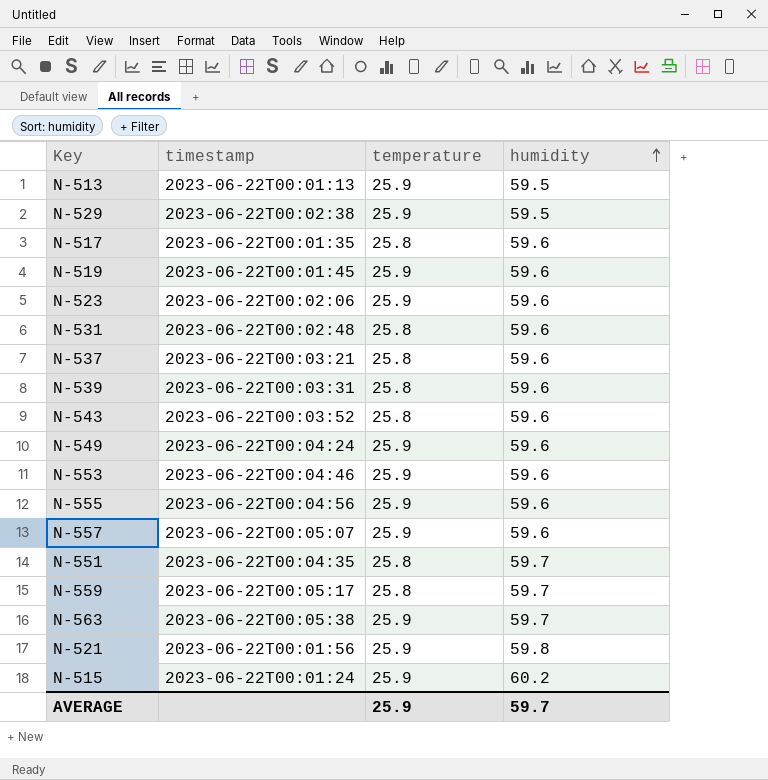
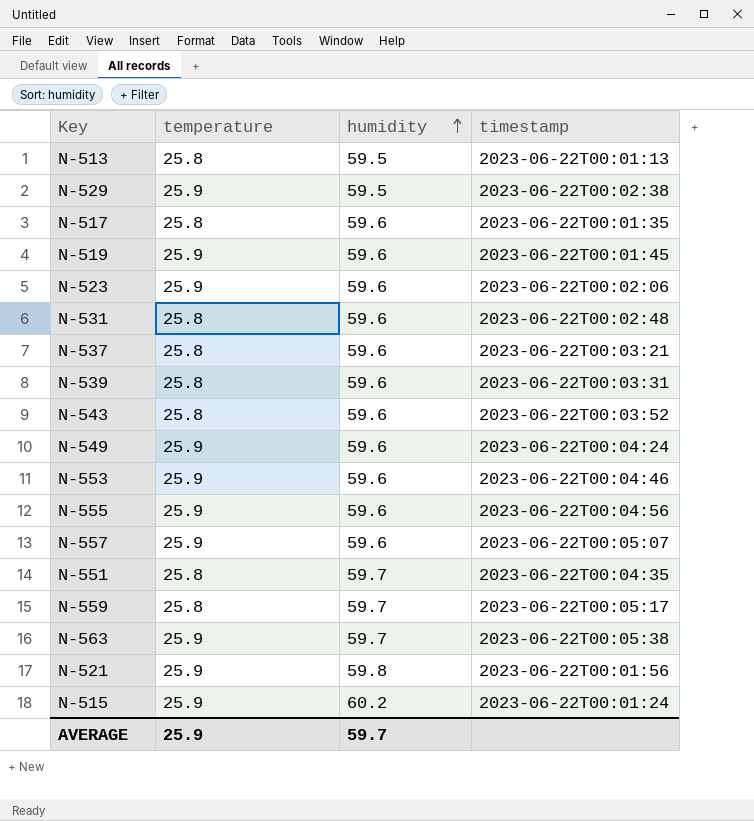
column timestamp | position: 2 -> 4
N-513 | temperature: 25.9 -> 25.8

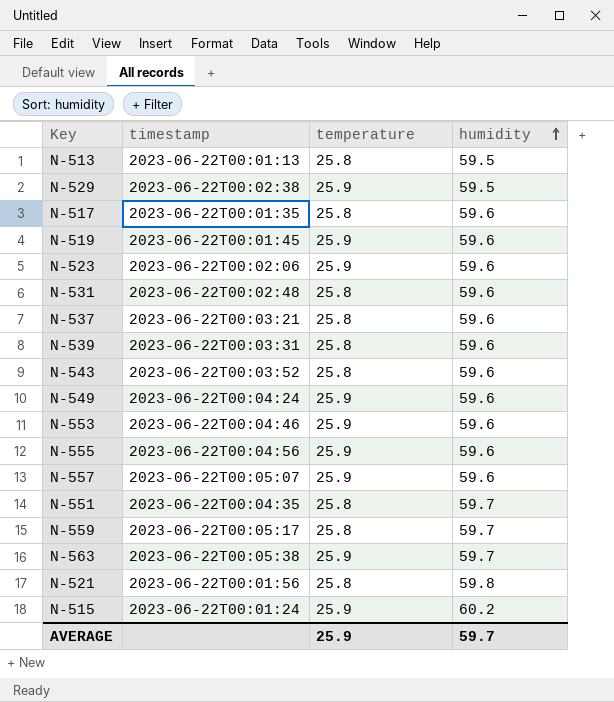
column timestamp | position: 4 -> 2
N-521 | temperature: 25.9 -> 25.8

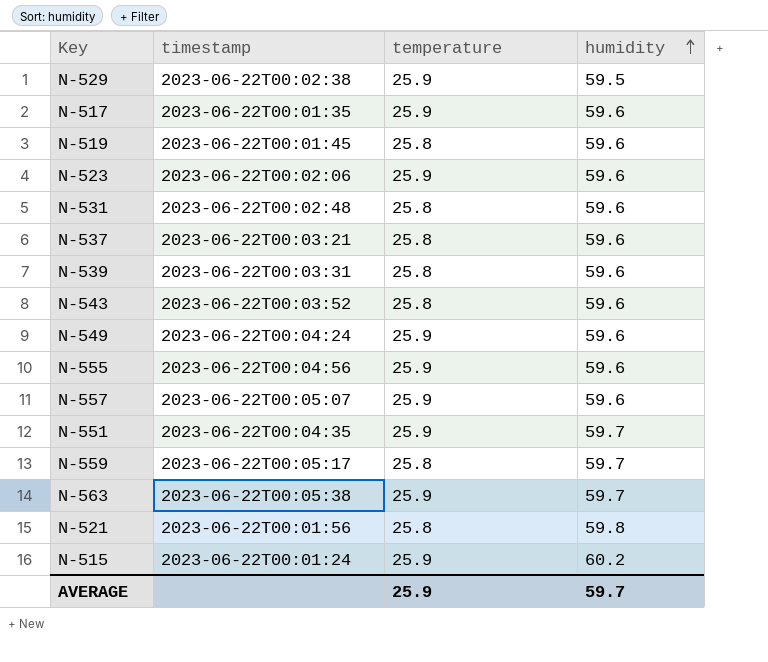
row N-513: 2023-06-22T00:01:13 | 25.8 | 59.5 -> none
row N-553: 2023-06-22T00:04:46 | 25.9 | 59.6 -> none
N-517 | temperature: 25.8 -> 25.9
N-519 | temperature: 25.9 -> 25.8
N-551 | temperature: 25.8 -> 25.9

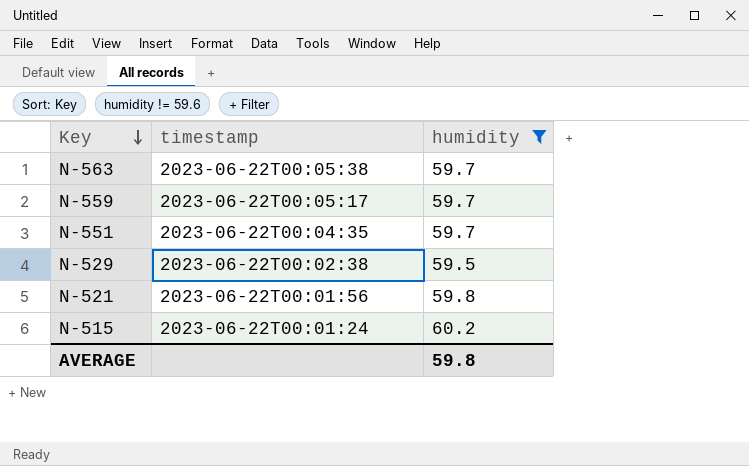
filter: none -> humidity != 59.6
row order: humidity ascending -> Key descending
column temperature | position: 3 -> none
AVERAGE | humidity: 59.7 -> 59.8

